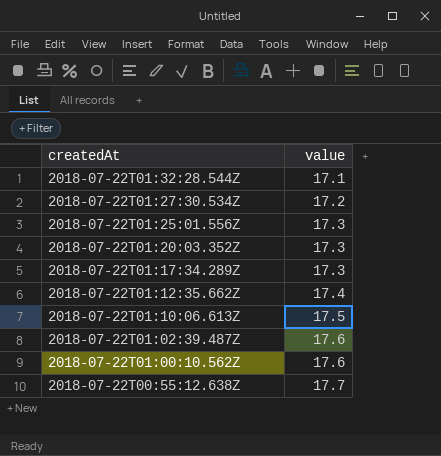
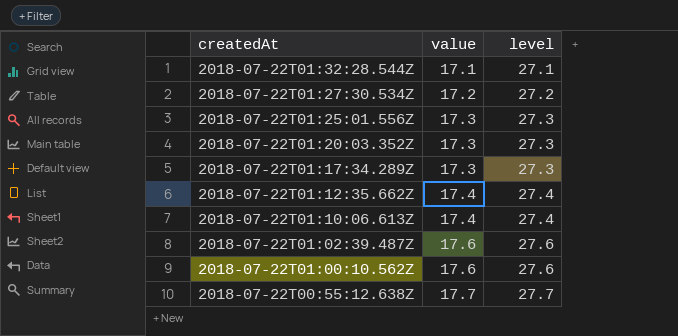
column level | formula: none -> [value] + 10
2018-07-22T01:10:06.613Z | value: 17.5 -> 17.4

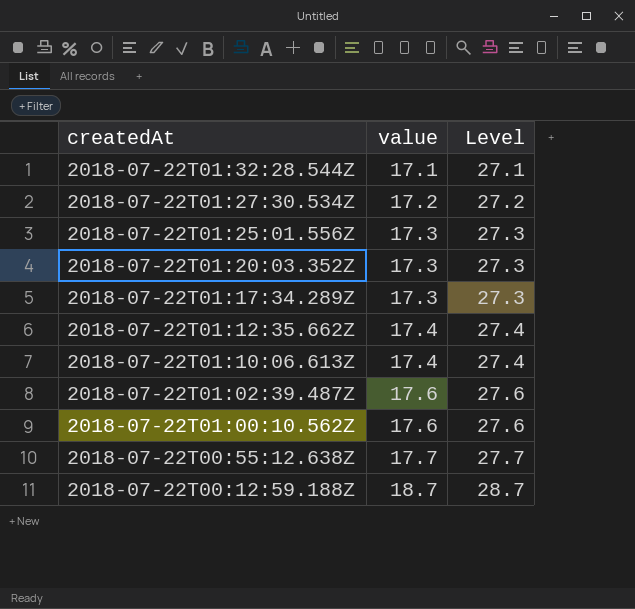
column name: level -> Level
row 2018-07-22T00:12:59.188Z: none -> 18.7 | 28.7

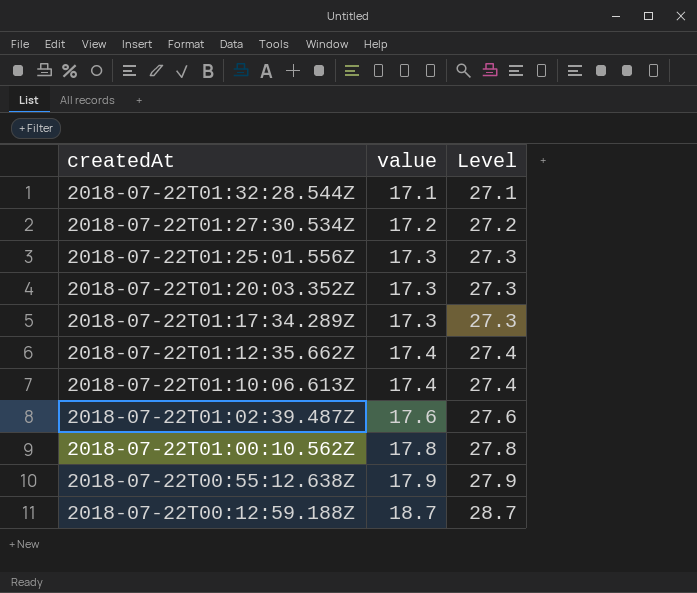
2018-07-22T01:00:10.562Z | value: 17.6 -> 17.8
2018-07-22T01:00:10.562Z | Level: 27.6 -> 27.8
2018-07-22T00:55:12.638Z | value: 17.7 -> 17.9
2018-07-22T00:55:12.638Z | Level: 27.7 -> 27.9

